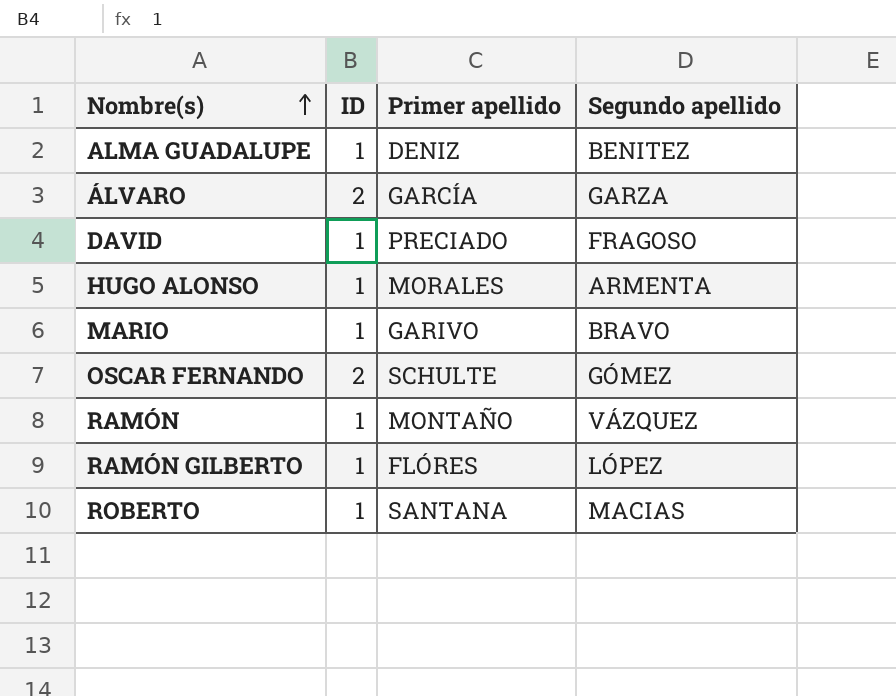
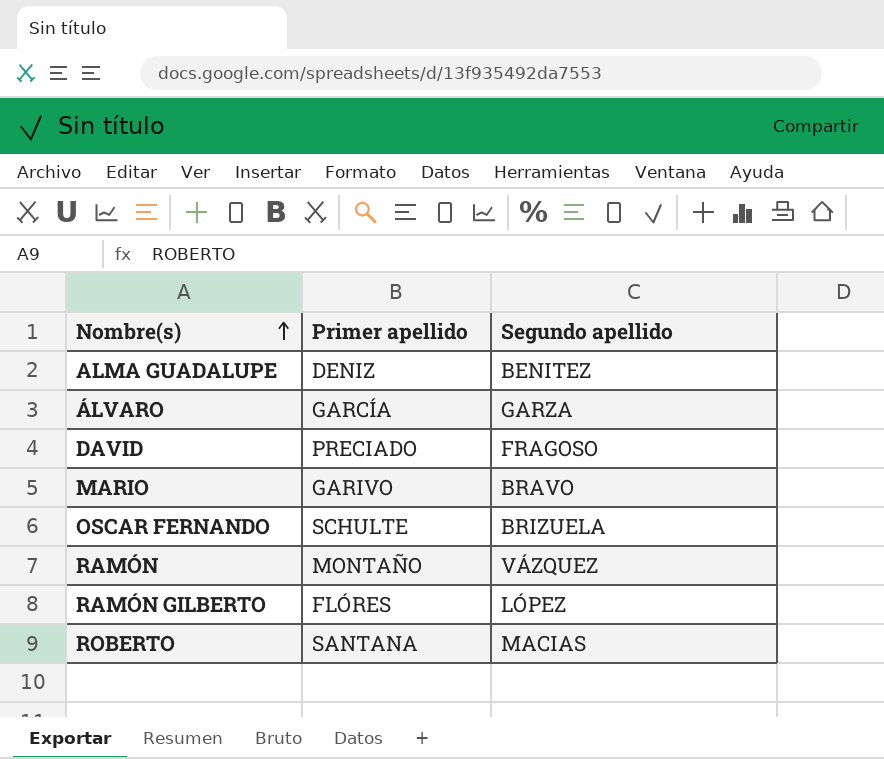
column ID | position: 2 -> none
row HUGO ALONSO: 1 | MORALES | ARMENTA -> none
OSCAR FERNANDO | Segundo apellido: GÓMEZ -> BRIZUELA

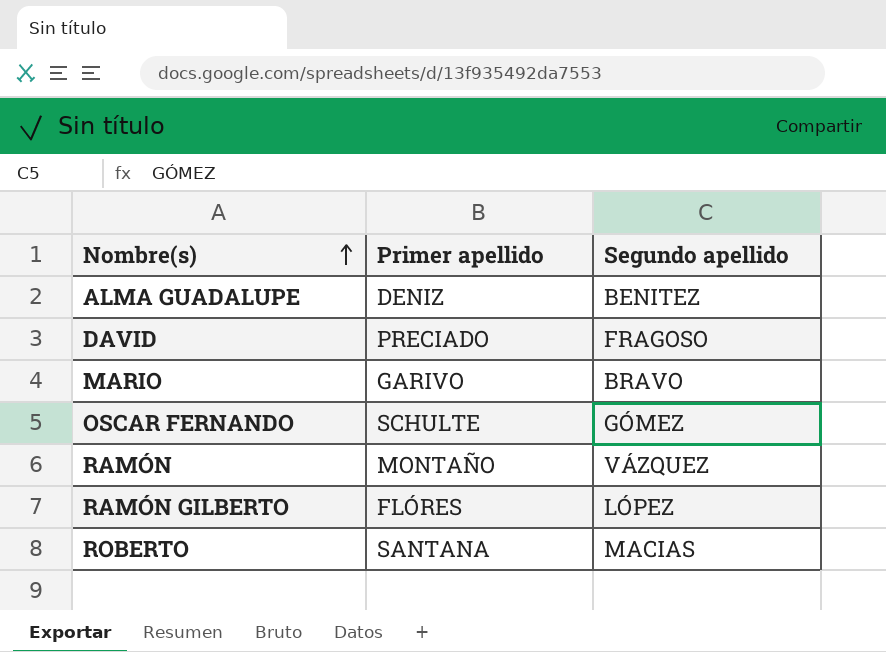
row ÁLVARO: GARCÍA | GARZA -> none
OSCAR FERNANDO | Segundo apellido: BRIZUELA -> GÓMEZ

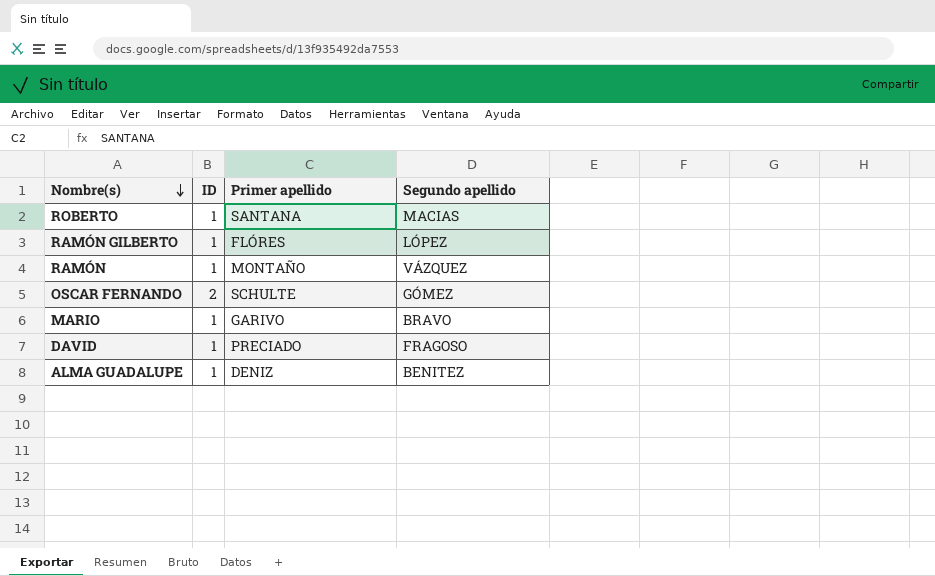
row order: Nombre(s) ascending -> Nombre(s) descending
column ID | position: none -> 2

